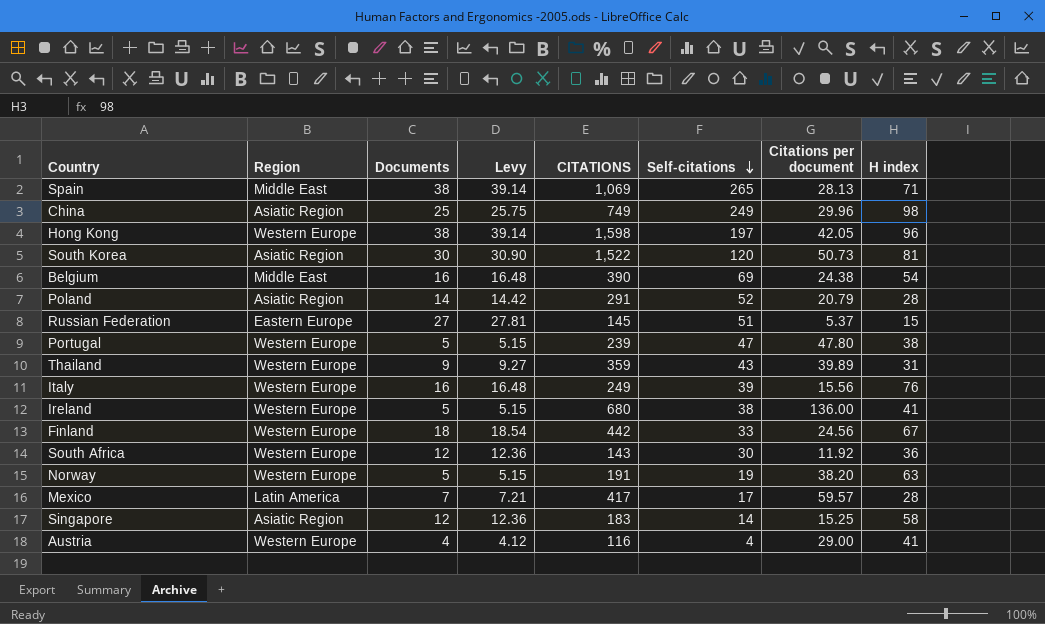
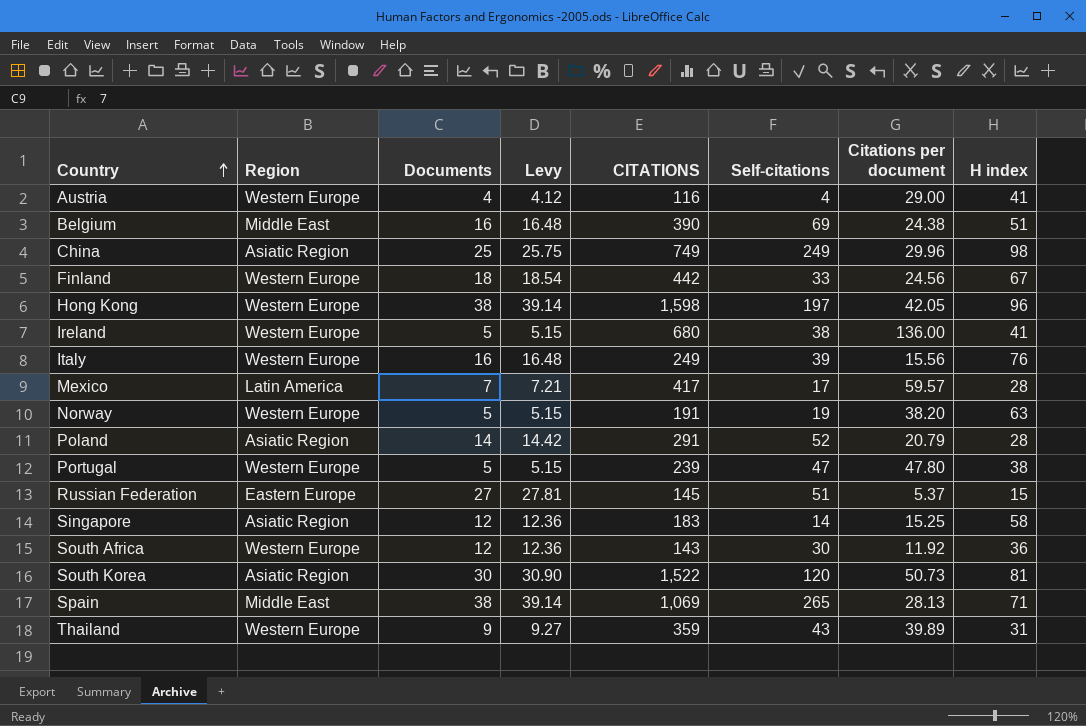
row order: Self-citations descending -> Country ascending
Belgium | H index: 54 -> 51

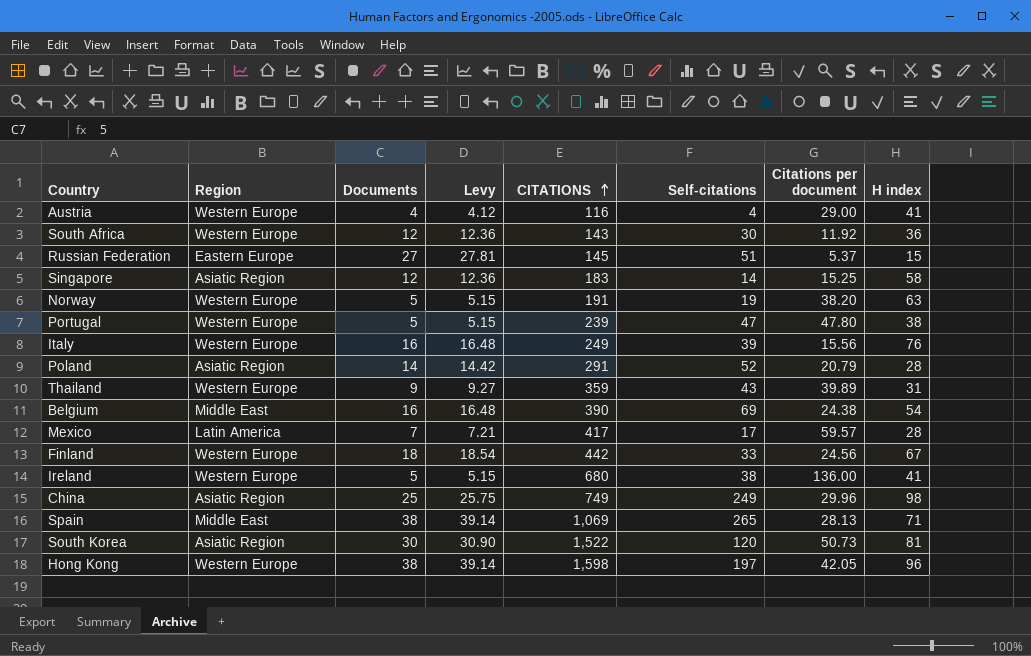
row order: Country ascending -> CITATIONS ascending
Belgium | H index: 51 -> 54

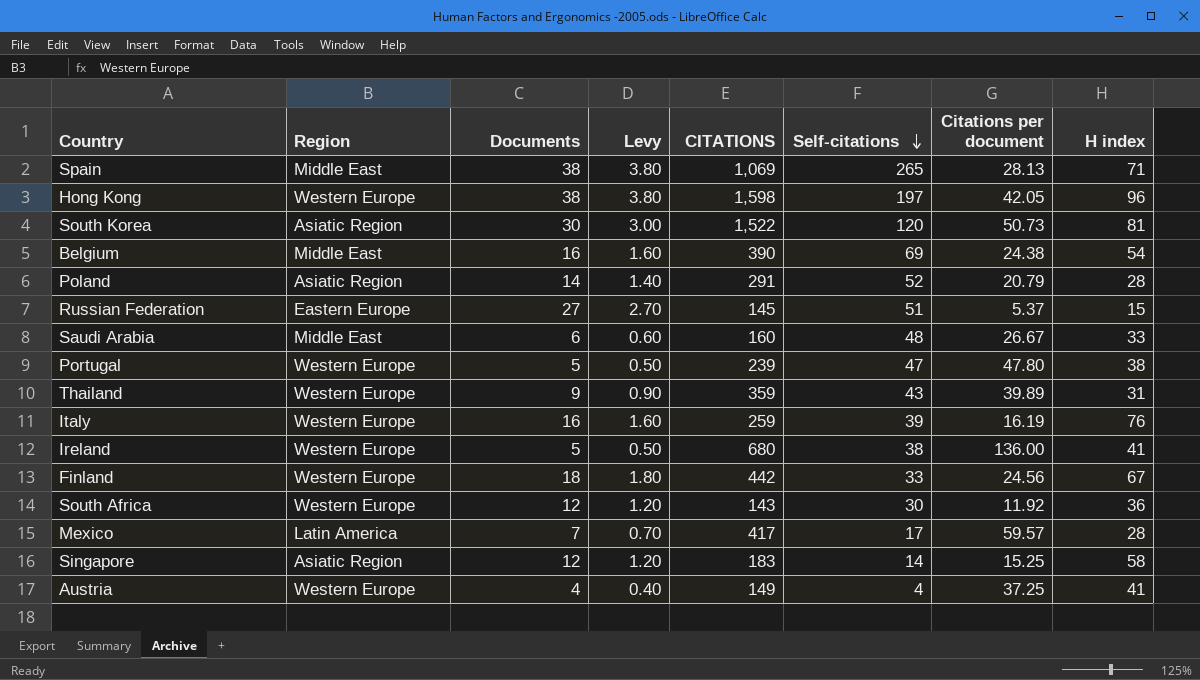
row order: CITATIONS ascending -> Self-citations descending
column Levy | formula: [Documents] * 1.03 -> [Documents] * 0.1
row Norway: Western Europe | 5 | 5.15 | 191 | 19 | 38.20 | 63 -> none
row China: Asiatic Region | 25 | 25.75 | 749 | 249 | 29.96 | 98 -> none
row Saudi Arabia: none -> Middle East | 6 | 0.60 | 160 | 48 | 26.67 | 33
Italy | CITATIONS: 249 -> 259
Italy | Citations per document: 15.56 -> 16.19
Austria | CITATIONS: 116 -> 149
Austria | Citations per document: 29.00 -> 37.25

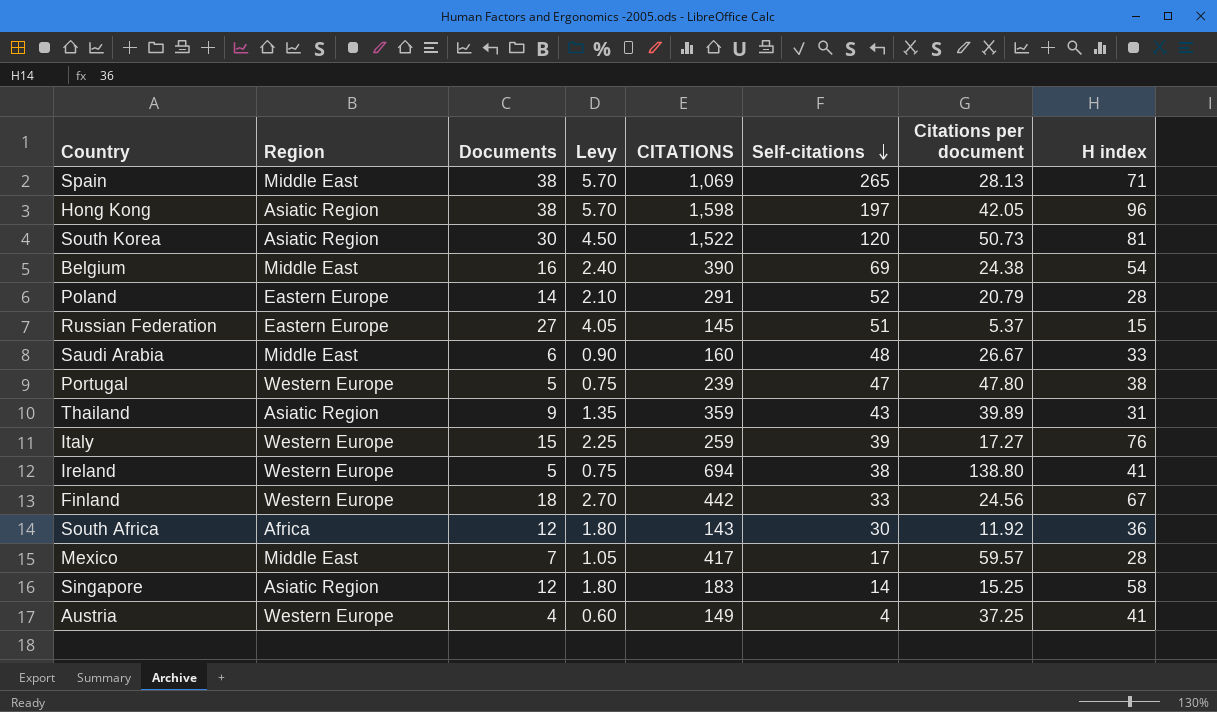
column Levy | formula: [Documents] * 0.1 -> [Documents] * 0.15
Hong Kong | Region: Western Europe -> Asiatic Region
Poland | Region: Asiatic Region -> Eastern Europe
Thailand | Region: Western Europe -> Asiatic Region
Italy | Documents: 16 -> 15
Italy | Citations per document: 16.19 -> 17.27
Ireland | CITATIONS: 680 -> 694
Ireland | Citations per document: 136.00 -> 138.80
South Africa | Region: Western Europe -> Africa
Mexico | Region: Latin America -> Middle East

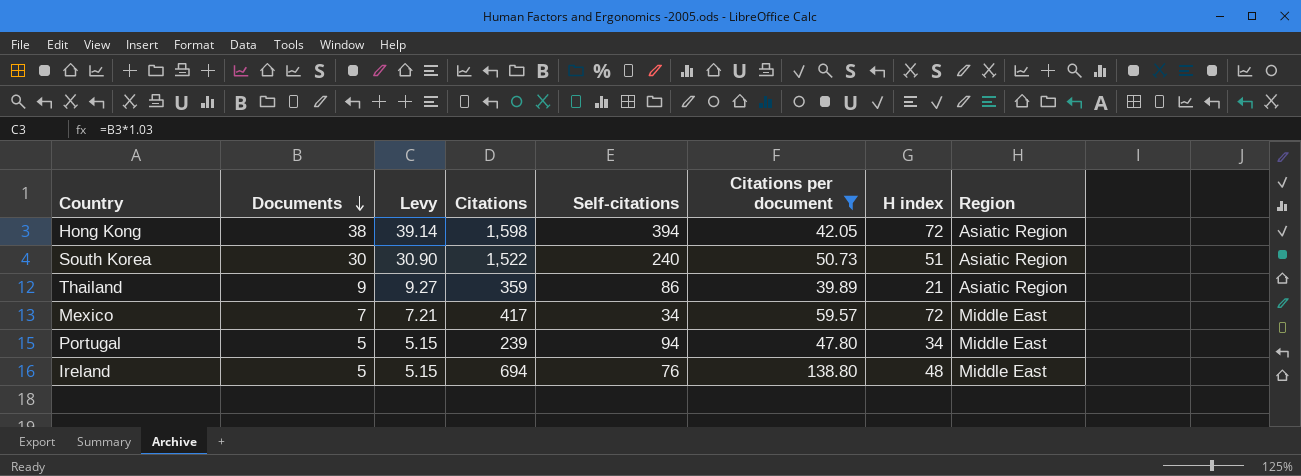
filter: none -> Citations per document >= 39.89
row order: Self-citations descending -> Documents descending
column Levy | formula: [Documents] * 0.15 -> [Documents] * 1.03
column name: CITATIONS -> Citations
column Region | position: 2 -> 8
Hong Kong | Self-citations: 197 -> 394
Hong Kong | H index: 96 -> 72
South Korea | Self-citations: 120 -> 240
South Korea | H index: 81 -> 51
Thailand | Self-citations: 43 -> 86
Thailand | H index: 31 -> 21
Mexico | Self-citations: 17 -> 34
Mexico | H index: 28 -> 72
Portugal | Self-citations: 47 -> 94
Portugal | H index: 38 -> 34
Portugal | Region: Western Europe -> Middle East
Ireland | Self-citations: 38 -> 76
Ireland | H index: 41 -> 48
Ireland | Region: Western Europe -> Middle East

